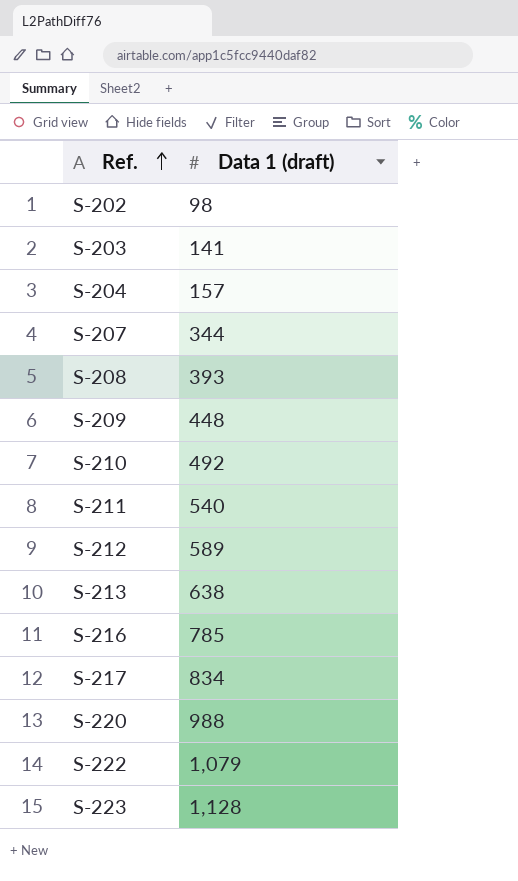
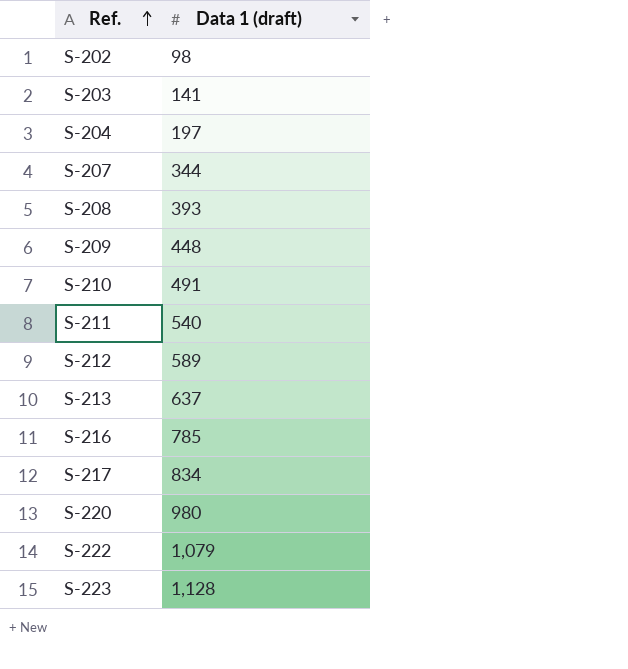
S-204 | Data 1 (draft): 157 -> 197
S-210 | Data 1 (draft): 492 -> 491
S-213 | Data 1 (draft): 638 -> 637
S-220 | Data 1 (draft): 988 -> 980

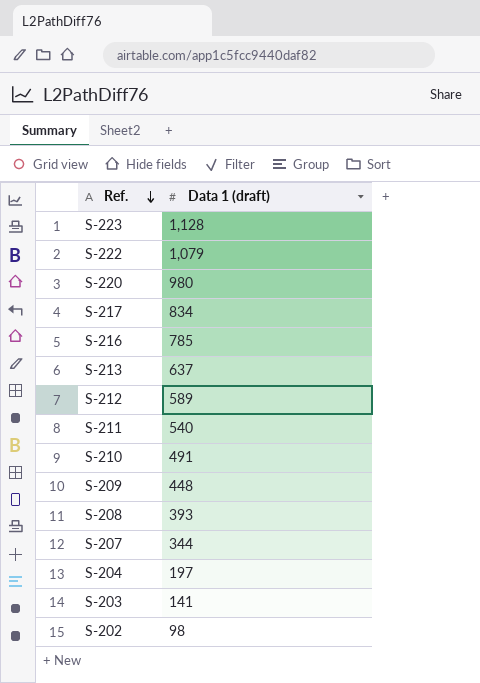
row order: Ref. ascending -> Ref. descending

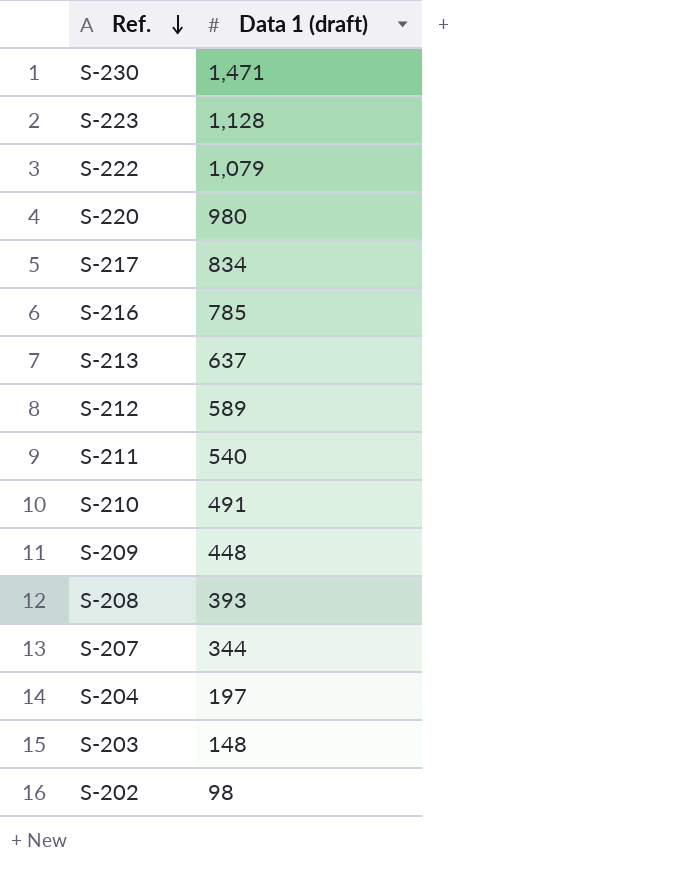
row S-230: none -> 1,471
S-203 | Data 1 (draft): 141 -> 148

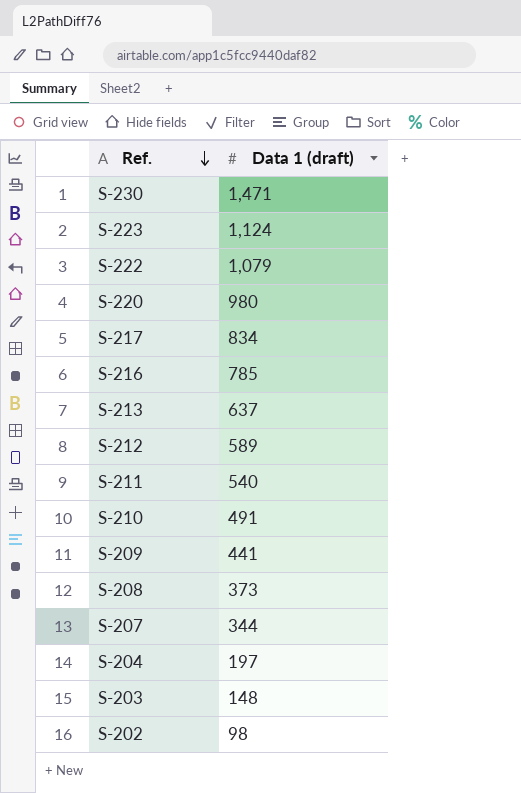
S-223 | Data 1 (draft): 1,128 -> 1,124
S-209 | Data 1 (draft): 448 -> 441
S-208 | Data 1 (draft): 393 -> 373

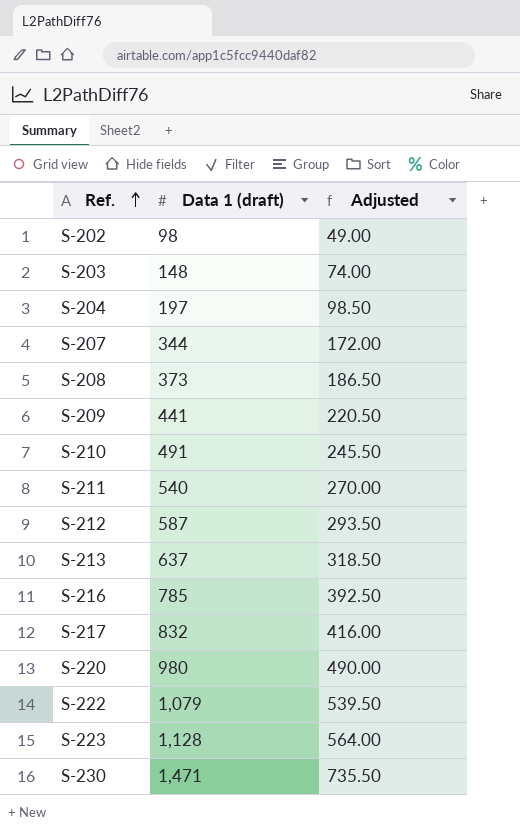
row order: Ref. descending -> Ref. ascending
column Adjusted | formula: none -> [Data 1 (draft)] * 0.5
S-212 | Data 1 (draft): 589 -> 587
S-217 | Data 1 (draft): 834 -> 832
S-223 | Data 1 (draft): 1,124 -> 1,128

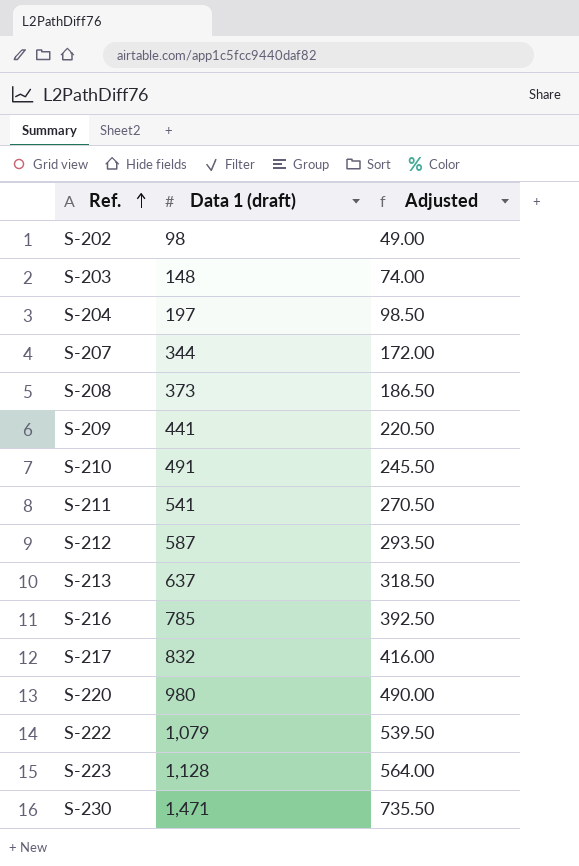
S-211 | Data 1 (draft): 540 -> 541
S-211 | Adjusted: 270.00 -> 270.50

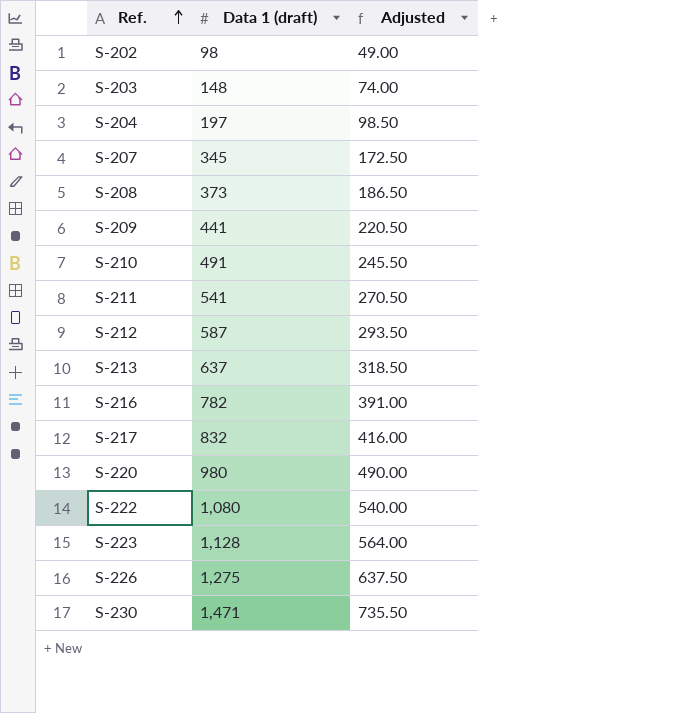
S-207 | Data 1 (draft): 344 -> 345
S-207 | Adjusted: 172.00 -> 172.50
S-216 | Data 1 (draft): 785 -> 782
S-216 | Adjusted: 392.50 -> 391.00
S-222 | Data 1 (draft): 1,079 -> 1,080
S-222 | Adjusted: 539.50 -> 540.00
row S-226: none -> 1,275 | 637.50

